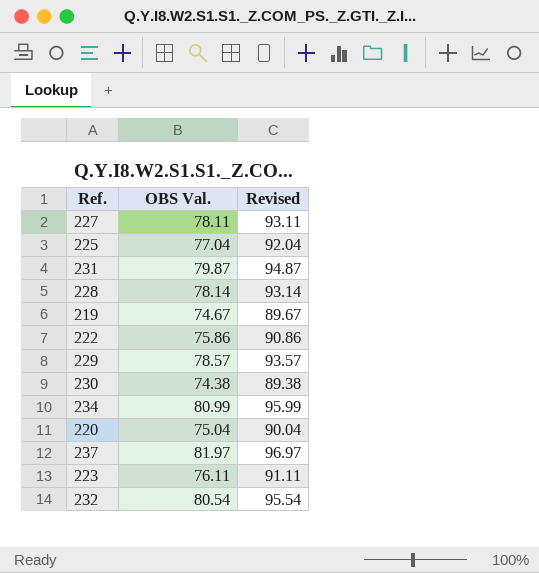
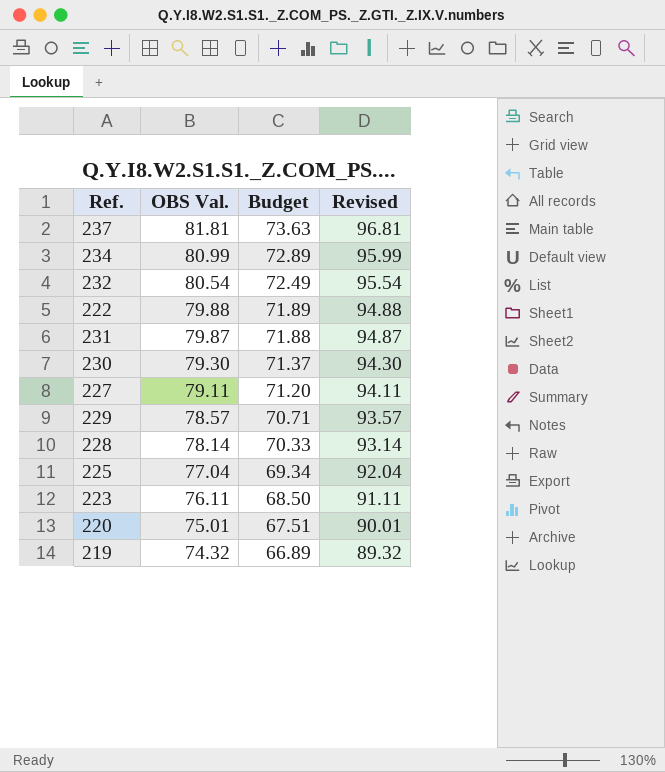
row order: none -> OBS Val. descending
column Budget | formula: none -> [OBS Val.] * 0.9
237 | OBS Val.: 81.97 -> 81.81
237 | Revised: 96.97 -> 96.81
222 | OBS Val.: 75.86 -> 79.88
222 | Revised: 90.86 -> 94.88
230 | OBS Val.: 74.38 -> 79.30
230 | Revised: 89.38 -> 94.30
227 | OBS Val.: 78.11 -> 79.11
227 | Revised: 93.11 -> 94.11
220 | OBS Val.: 75.04 -> 75.01
220 | Revised: 90.04 -> 90.01
219 | OBS Val.: 74.67 -> 74.32
219 | Revised: 89.67 -> 89.32

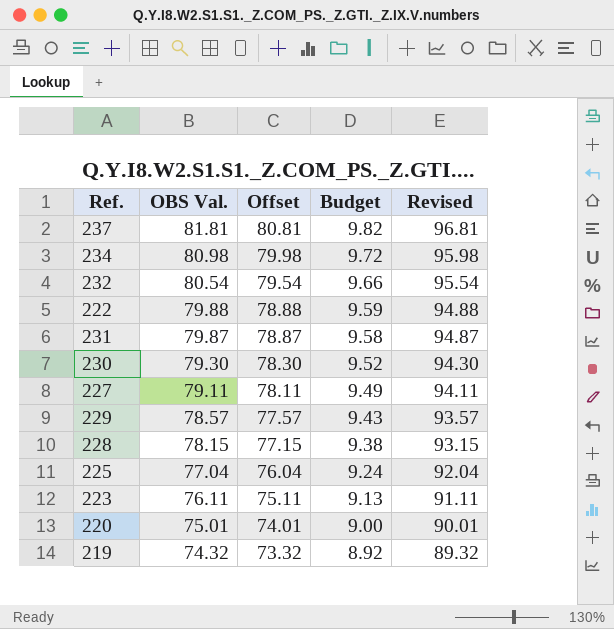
column Offset | formula: none -> [OBS Val.] - 1
column Budget | formula: [OBS Val.] * 0.9 -> [OBS Val.] * 0.12
234 | OBS Val.: 80.99 -> 80.98
234 | Revised: 95.99 -> 95.98
228 | OBS Val.: 78.14 -> 78.15
228 | Revised: 93.14 -> 93.15

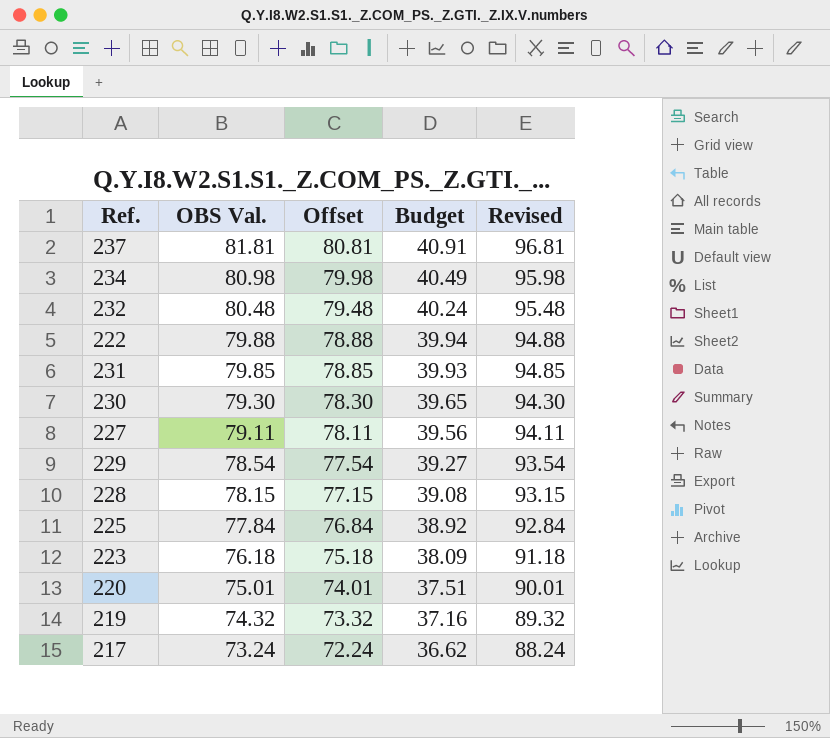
column Budget | formula: [OBS Val.] * 0.12 -> [OBS Val.] * 0.5
232 | OBS Val.: 80.54 -> 80.48
232 | Offset: 79.54 -> 79.48
232 | Revised: 95.54 -> 95.48
231 | OBS Val.: 79.87 -> 79.85
231 | Offset: 78.87 -> 78.85
231 | Revised: 94.87 -> 94.85
229 | OBS Val.: 78.57 -> 78.54
229 | Offset: 77.57 -> 77.54
229 | Revised: 93.57 -> 93.54
225 | OBS Val.: 77.04 -> 77.84
225 | Offset: 76.04 -> 76.84
225 | Revised: 92.04 -> 92.84
223 | OBS Val.: 76.11 -> 76.18
223 | Offset: 75.11 -> 75.18
223 | Revised: 91.11 -> 91.18
row 217: none -> 73.24 | 72.24 | 36.62 | 88.24

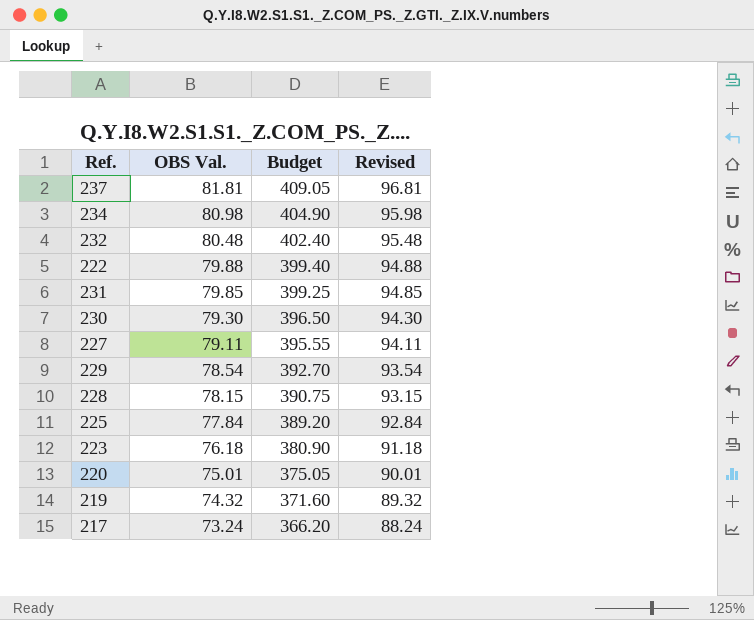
column Offset | formula: [OBS Val.] - 1 -> none
column Budget | formula: [OBS Val.] * 0.5 -> [OBS Val.] * 5

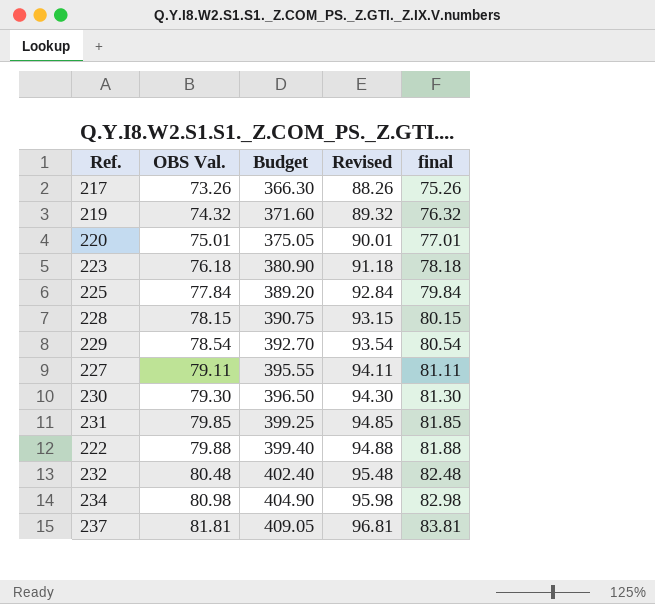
row order: OBS Val. descending -> OBS Val. ascending
column final | formula: none -> [OBS Val.] + 2
217 | OBS Val.: 73.24 -> 73.26
217 | Budget: 366.20 -> 366.30
217 | Revised: 88.24 -> 88.26

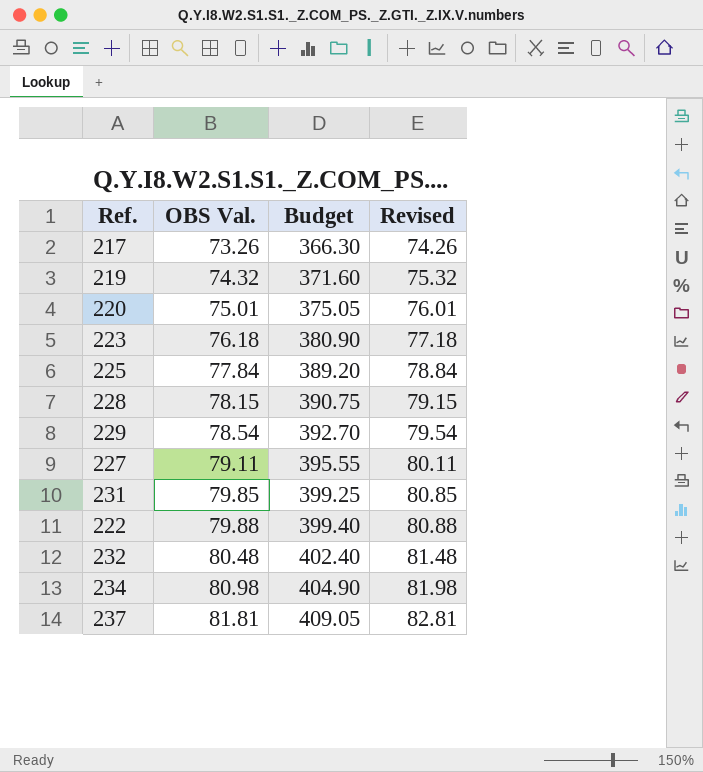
column final | formula: [OBS Val.] + 2 -> none
column Revised | formula: [OBS Val.] + 15 -> [OBS Val.] + 1
row 230: 79.30 | 396.50 | 94.30 | 81.30 -> none

